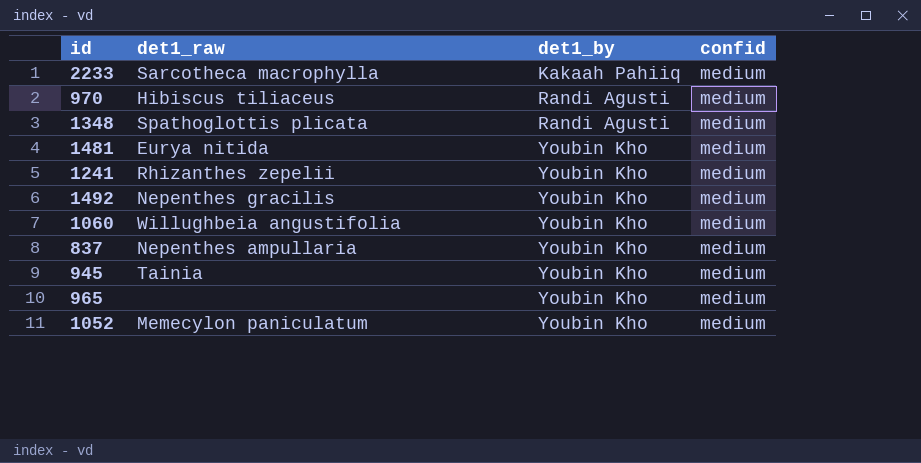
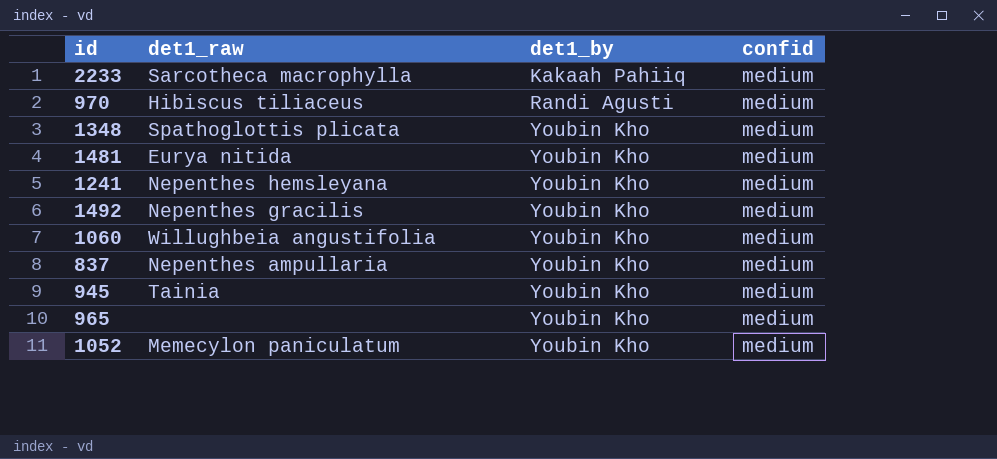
1348 | det1_by: Randi Agusti -> Youbin Kho
1241 | det1_raw: Rhizanthes zepelii -> Nepenthes hemsleyana

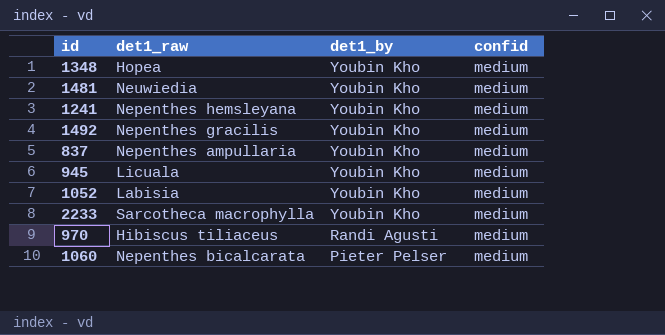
row order: det1_by ascending -> det1_by descending
row 965: none | Youbin Kho | medium -> none
1348 | det1_raw: Spathoglottis plicata -> Hopea
1481 | det1_raw: Eurya nitida -> Neuwiedia
945 | det1_raw: Tainia -> Licuala
1052 | det1_raw: Memecylon paniculatum -> Labisia
2233 | det1_by: Kakaah Pahiiq -> Youbin Kho
1060 | det1_raw: Willughbeia angustifolia -> Nepenthes bicalcarata
1060 | det1_by: Youbin Kho -> Pieter Pelser

